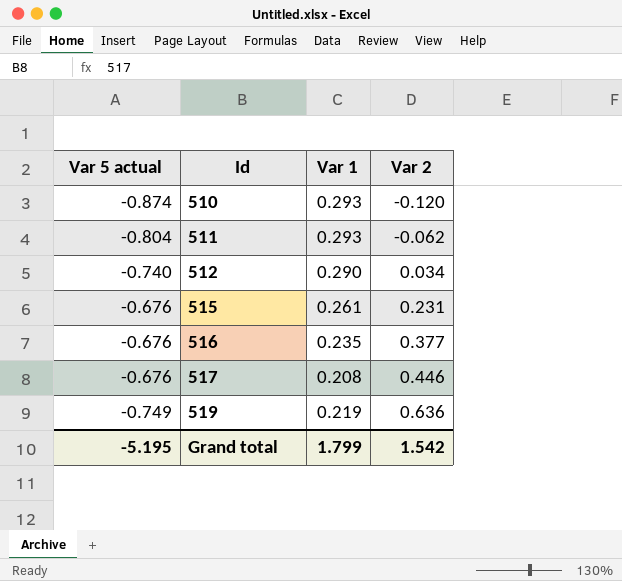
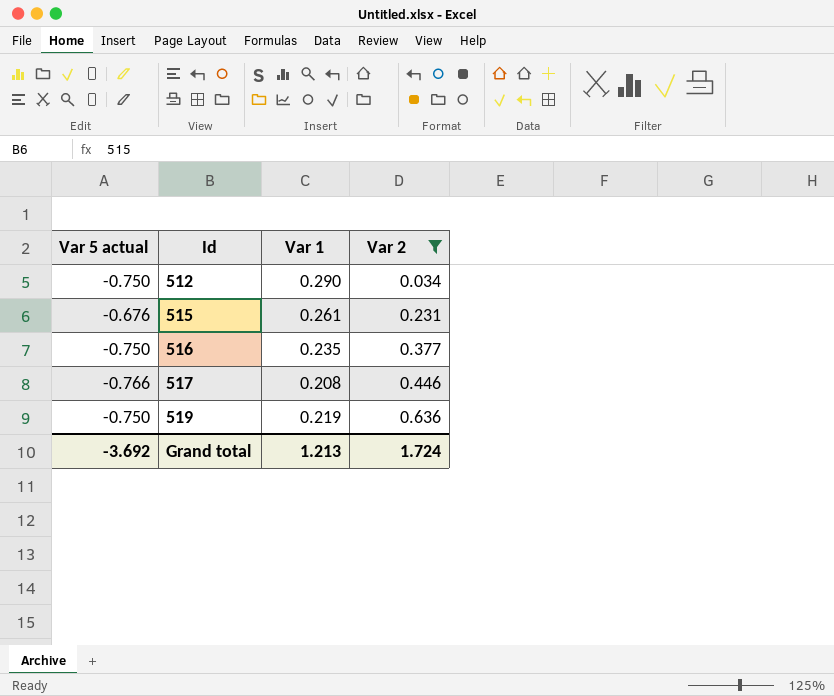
filter: none -> Var 2 >= 0.034
512 | Var 5 actual: -0.740 -> -0.750
516 | Var 5 actual: -0.676 -> -0.750
517 | Var 5 actual: -0.676 -> -0.766
519 | Var 5 actual: -0.749 -> -0.750
Grand total | Var 5 actual: -5.195 -> -3.692
Grand total | Var 1: 1.799 -> 1.213
Grand total | Var 2: 1.542 -> 1.724

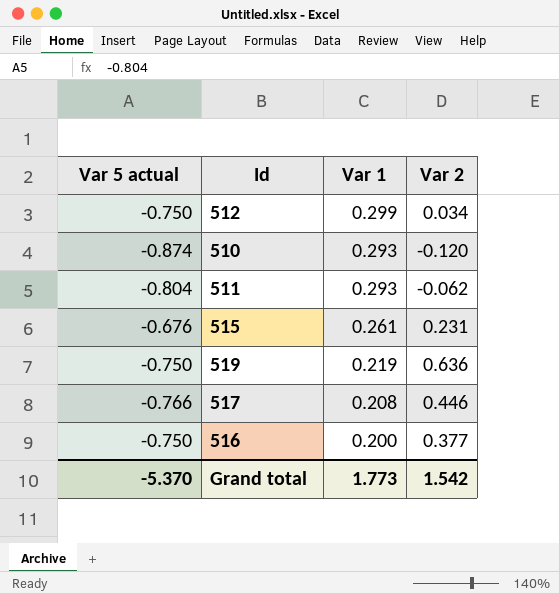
filter: Var 2 >= 0.034 -> none
row order: Id ascending -> Var 1 descending
512 | Var 1: 0.290 -> 0.299
516 | Var 1: 0.235 -> 0.200
Grand total | Var 5 actual: -3.692 -> -5.370
Grand total | Var 1: 1.213 -> 1.773
Grand total | Var 2: 1.724 -> 1.542

